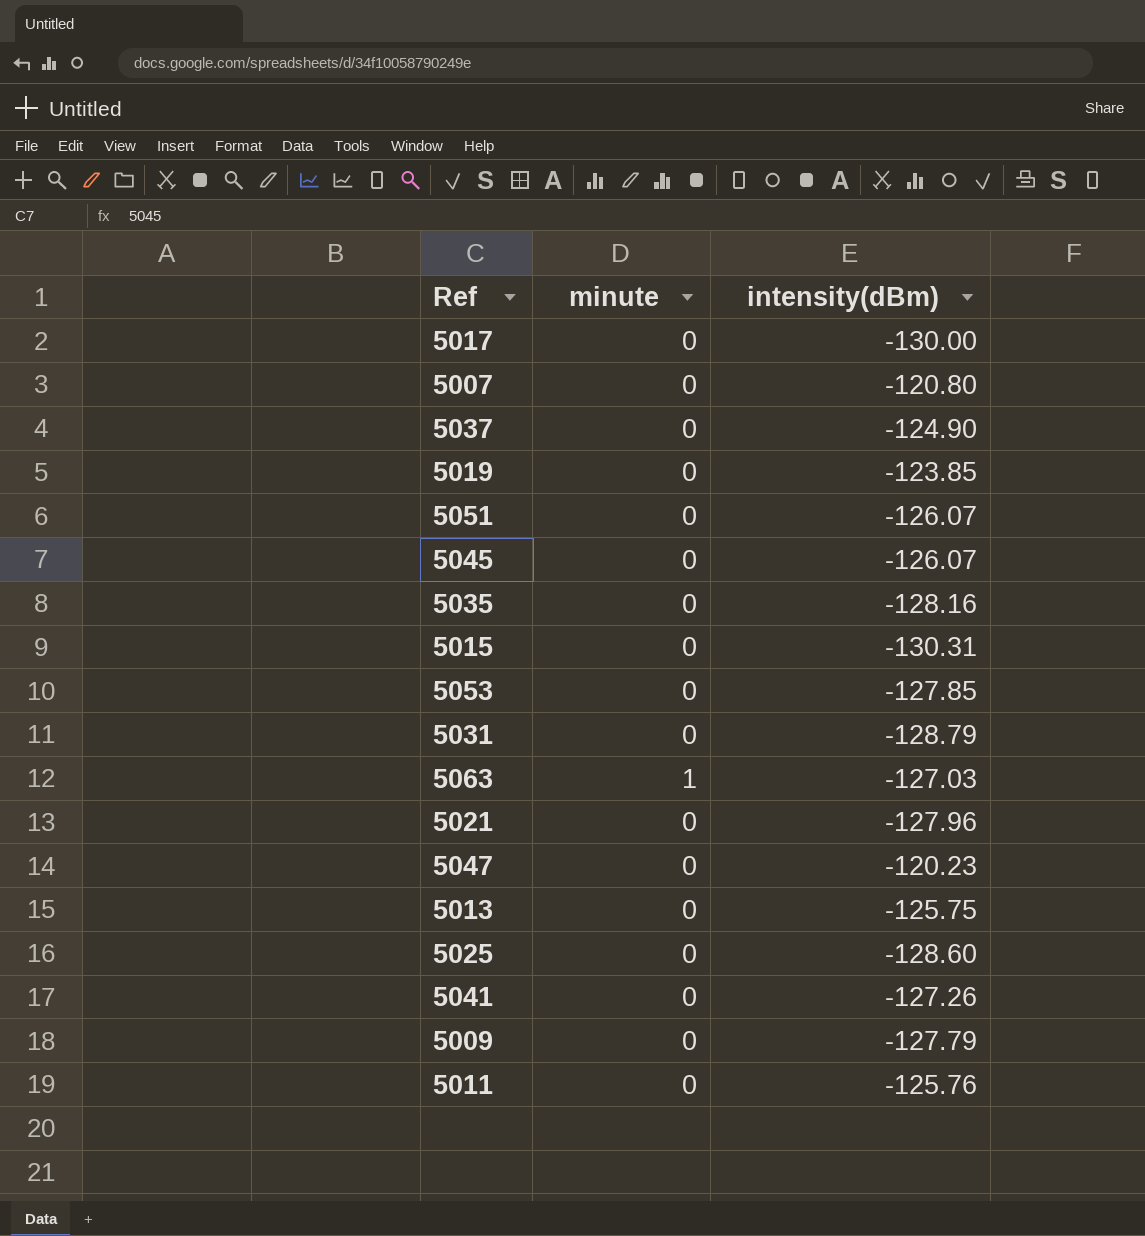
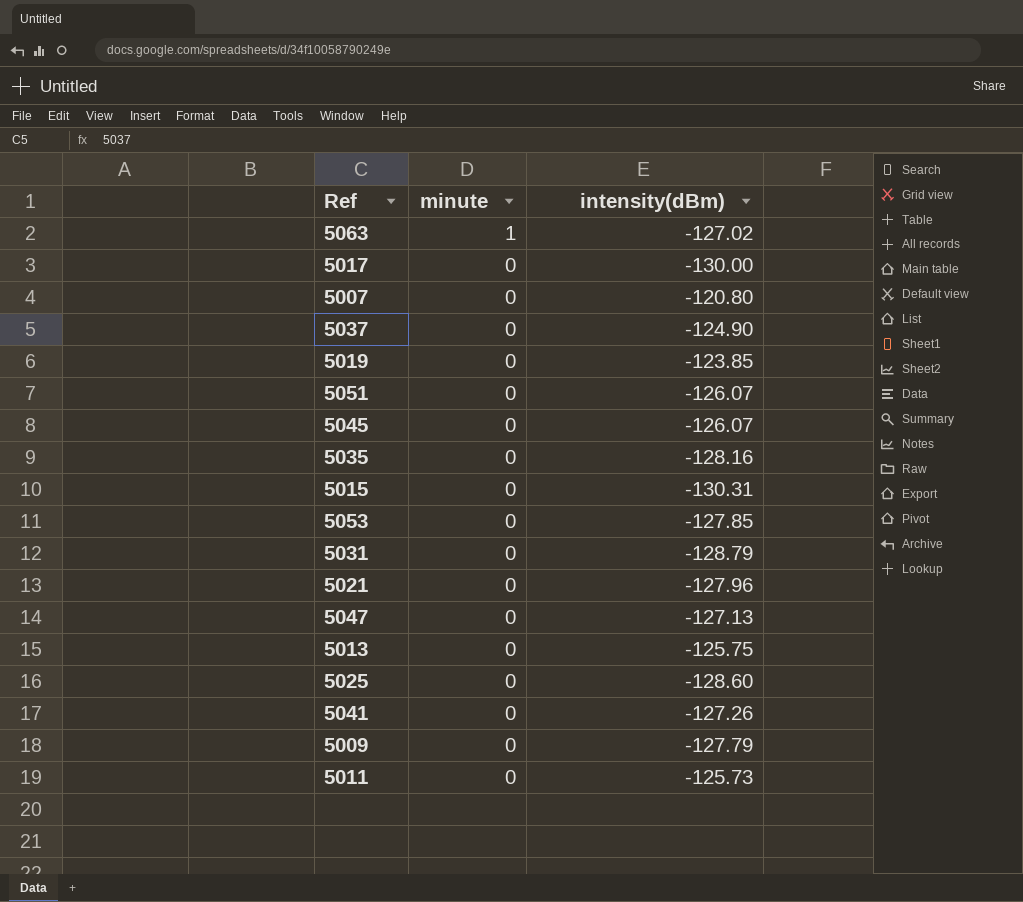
row order: none -> minute descending
5063 | intensity(dBm): -127.03 -> -127.02
5047 | intensity(dBm): -120.23 -> -127.13
5011 | intensity(dBm): -125.76 -> -125.73

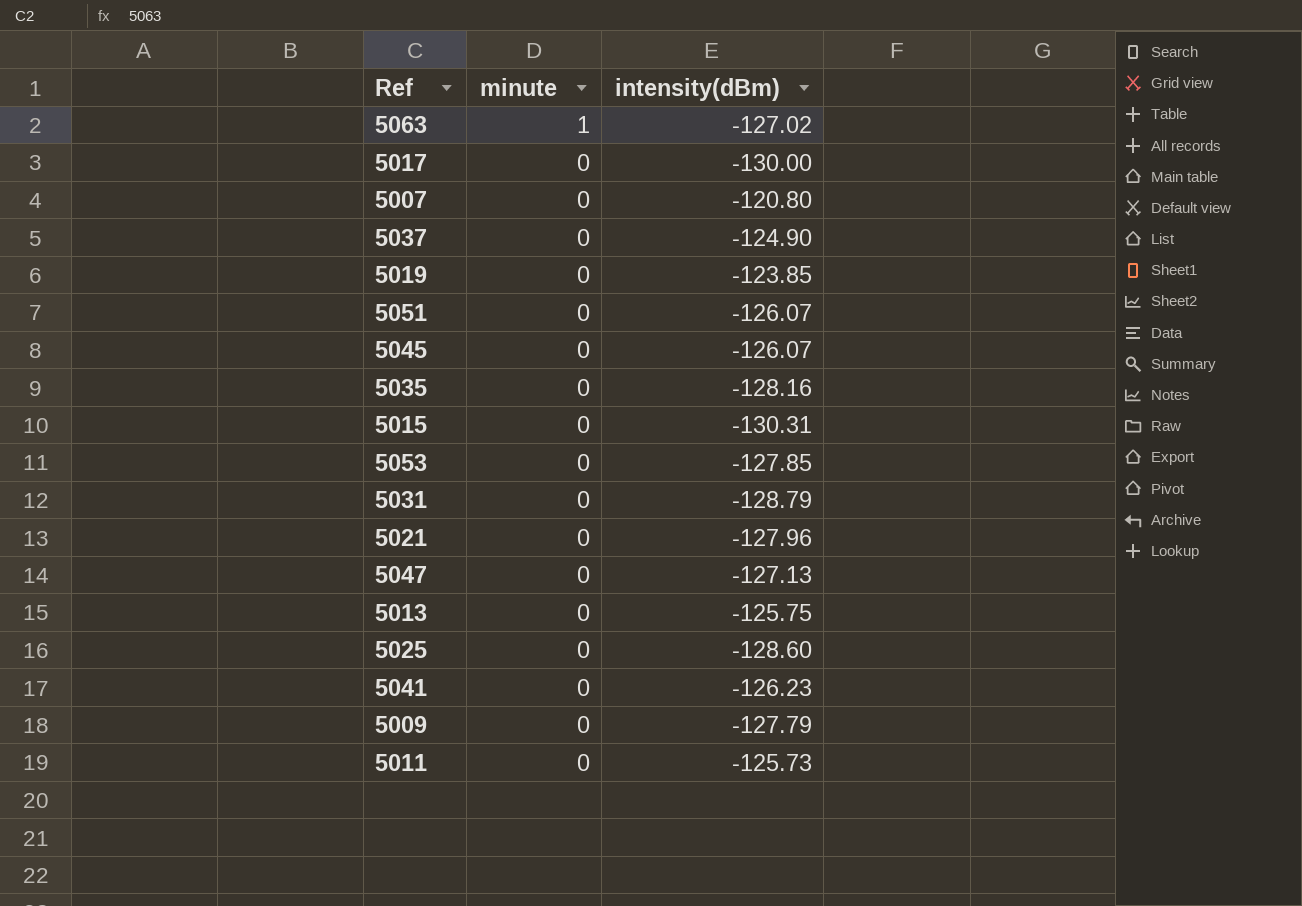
5041 | intensity(dBm): -127.26 -> -126.23

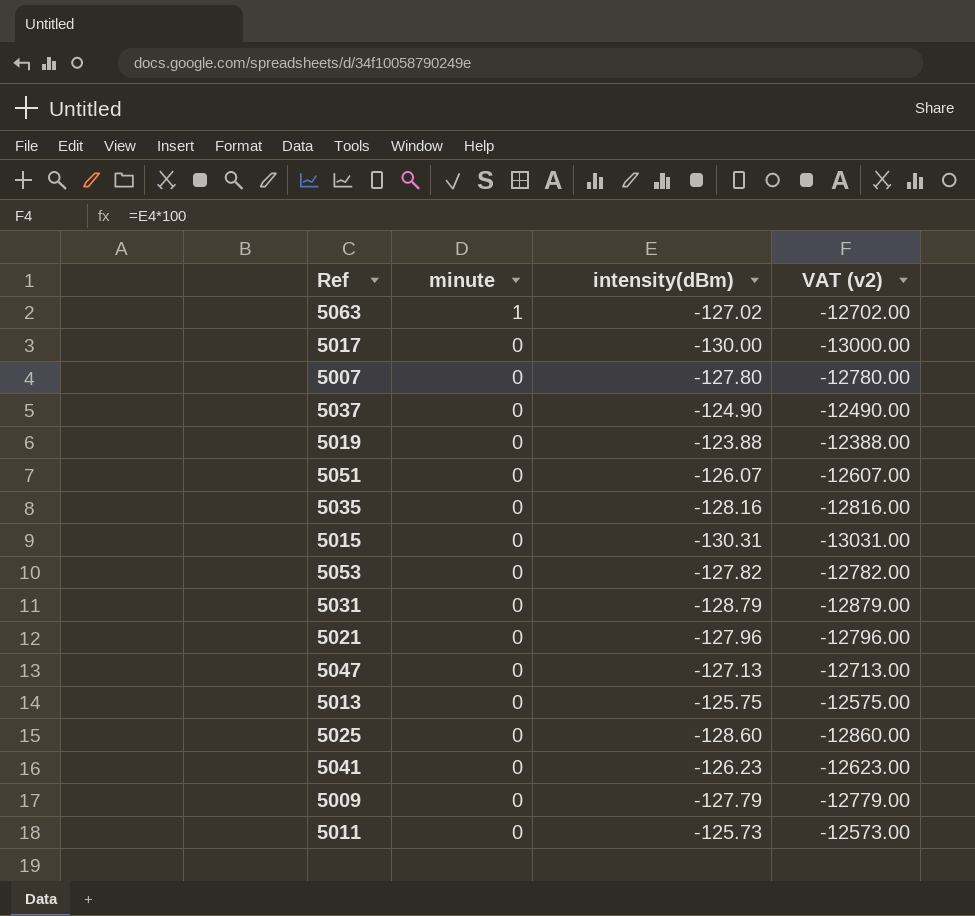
column VAT (v2) | formula: none -> [intensity(dBm)] * 100
row 5045: 0 | -126.07 -> none
5007 | intensity(dBm): -120.80 -> -127.80
5019 | intensity(dBm): -123.85 -> -123.88
5053 | intensity(dBm): -127.85 -> -127.82

